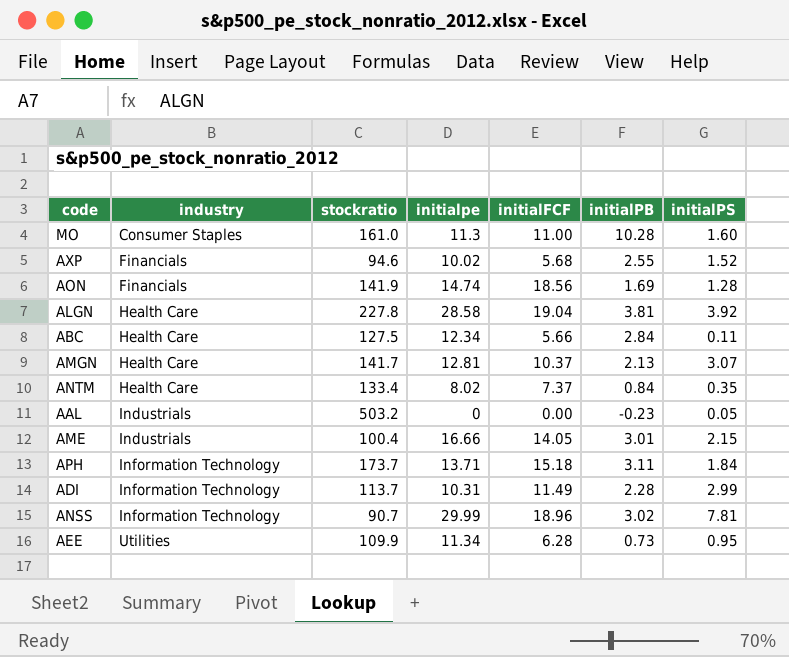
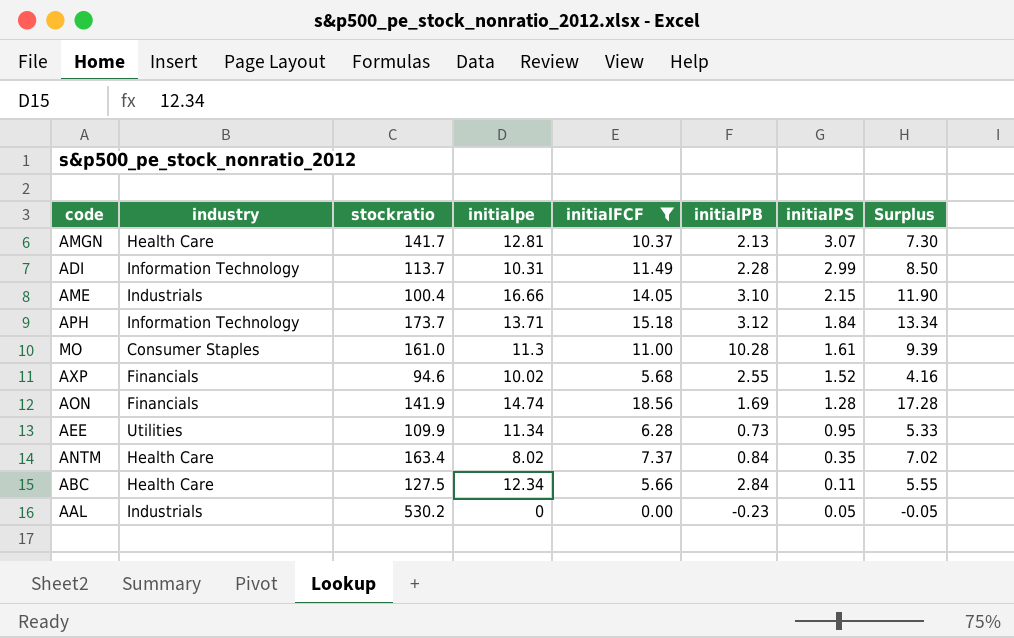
filter: none -> initialFCF <= 18.56
row order: industry ascending -> initialPS descending
column Surplus | formula: none -> [initialFCF] - [initialPS]
AME | initialPB: 3.01 -> 3.10
APH | initialPB: 3.11 -> 3.12
MO | initialPS: 1.60 -> 1.61
ANTM | stockratio: 133.4 -> 163.4
AAL | stockratio: 503.2 -> 530.2

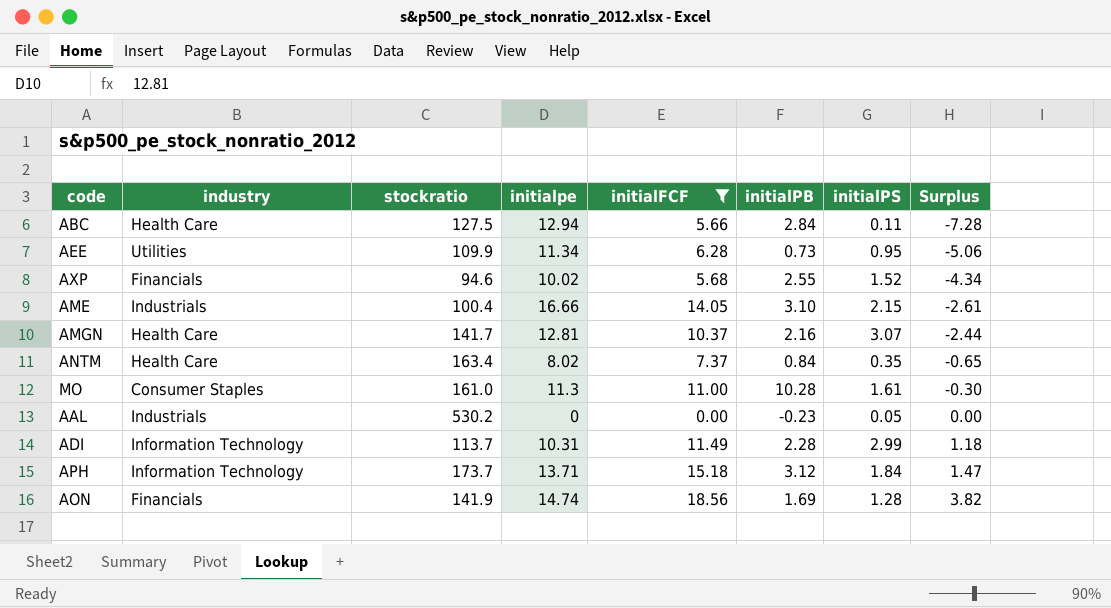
row order: initialPS descending -> Surplus ascending
column Surplus | formula: [initialFCF] - [initialPS] -> [initialFCF] - [initialpe]
ABC | initialpe: 12.34 -> 12.94
AMGN | initialPB: 2.13 -> 2.16

